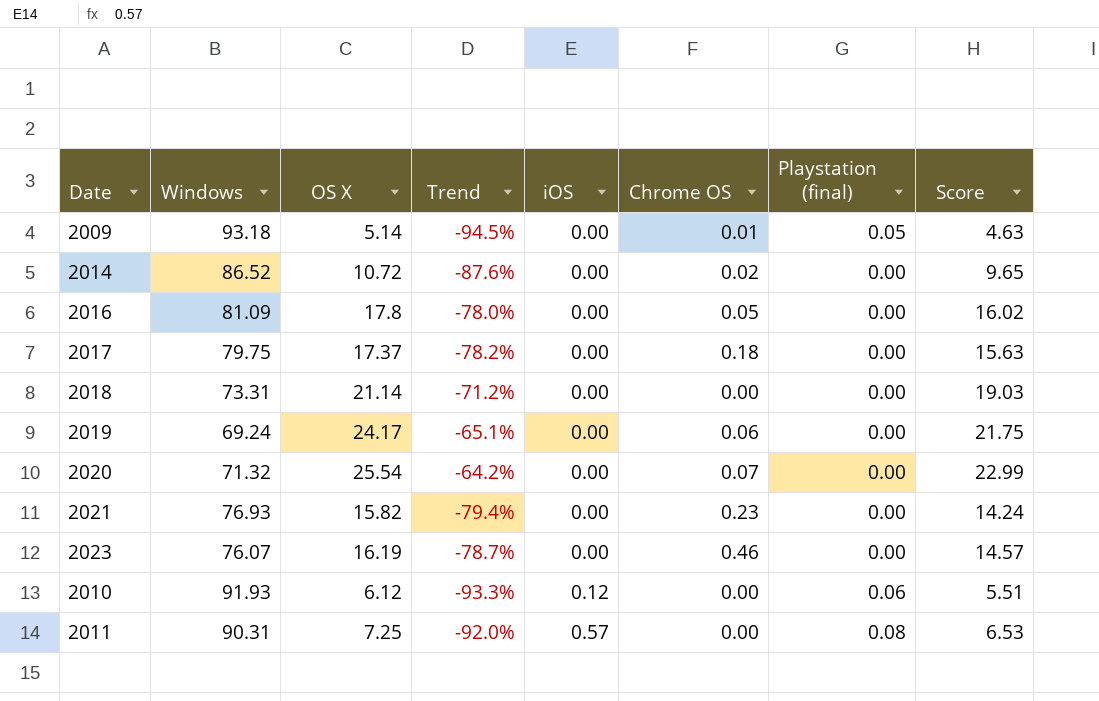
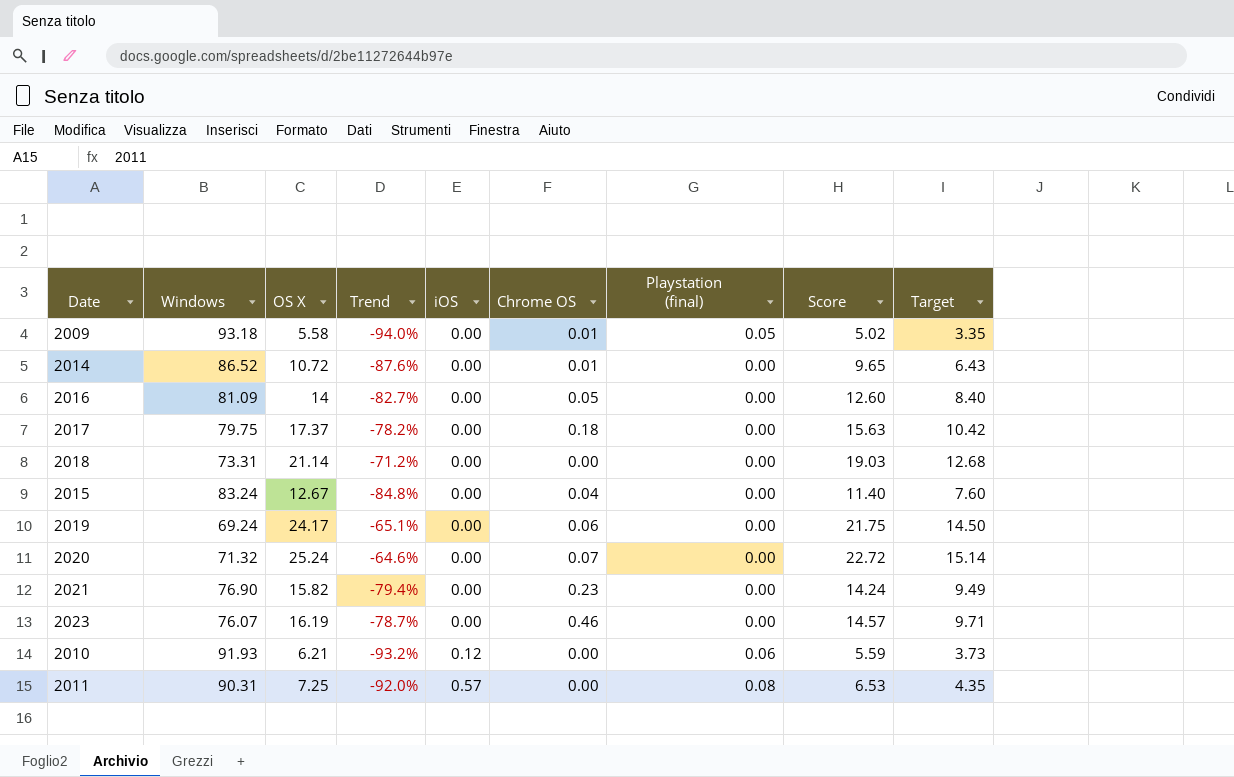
column Target | formula: none -> [OS X] * 0.6
2009 | OS X: 5.14 -> 5.58
2009 | Trend: -94.5% -> -94.0%
2009 | Score: 4.63 -> 5.02
2014 | Chrome OS: 0.02 -> 0.01
2016 | OS X: 17.8 -> 14
2016 | Trend: -78.0% -> -82.7%
2016 | Score: 16.02 -> 12.60
row 2015: none -> 83.24 | 12.67 | -84.8% | 0.00 | 0.04 | 0.00 | 11.40 | 7.60
2020 | OS X: 25.54 -> 25.24
2020 | Trend: -64.2% -> -64.6%
2020 | Score: 22.99 -> 22.72
2021 | Windows: 76.93 -> 76.90
2010 | OS X: 6.12 -> 6.21
2010 | Trend: -93.3% -> -93.2%
2010 | Score: 5.51 -> 5.59

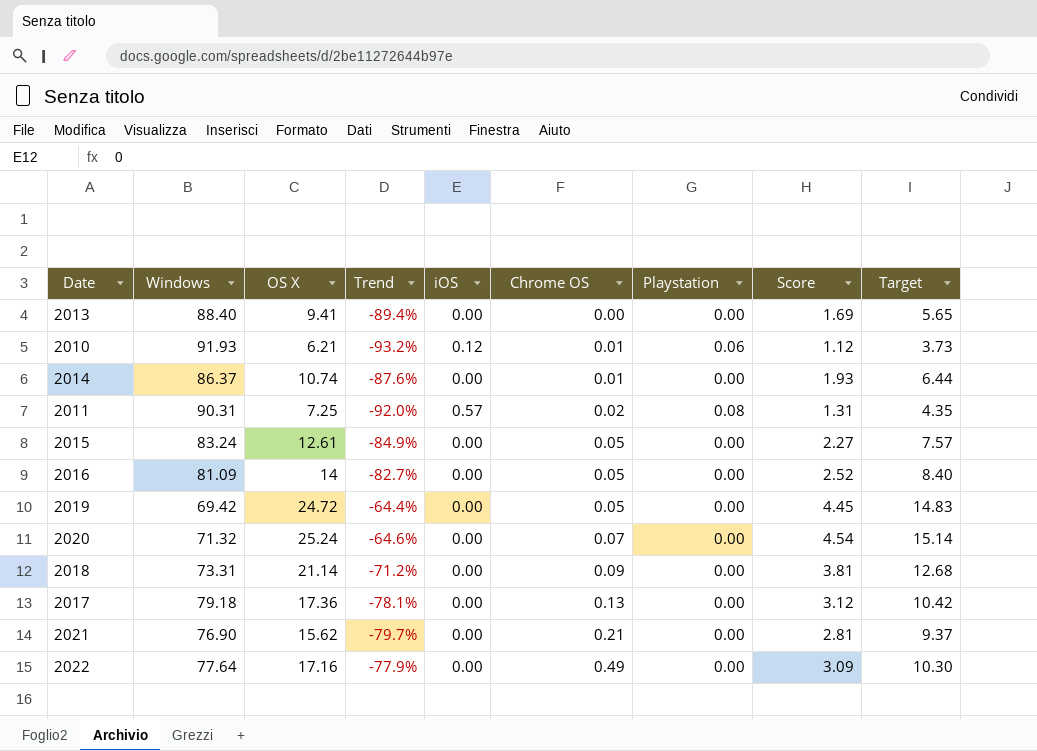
row order: iOS ascending -> Chrome OS ascending
column name: Playstation (final) -> Playstation
column Score | formula: [OS X] * 0.9 -> [OS X] * 0.18
row 2009: 93.18 | 5.58 | -94.0% | 0.00 | 0.01 | 0.05 | 5.02 | 3.35 -> none
row 2023: 76.07 | 16.19 | -78.7% | 0.00 | 0.46 | 0.00 | 14.57 | 9.71 -> none
row 2013: none -> 88.40 | 9.41 | -89.4% | 0.00 | 0.00 | 0.00 | 1.69 | 5.65
2010 | Chrome OS: 0.00 -> 0.01
2014 | Windows: 86.52 -> 86.37
2014 | OS X: 10.72 -> 10.74
2014 | Target: 6.43 -> 6.44
2011 | Chrome OS: 0.00 -> 0.02
2015 | OS X: 12.67 -> 12.61
2015 | Trend: -84.8% -> -84.9%
2015 | Chrome OS: 0.04 -> 0.05
2015 | Target: 7.60 -> 7.57
2019 | Windows: 69.24 -> 69.42
2019 | OS X: 24.17 -> 24.72
2019 | Trend: -65.1% -> -64.4%
2019 | Chrome OS: 0.06 -> 0.05
2019 | Target: 14.50 -> 14.83
2018 | Chrome OS: 0.00 -> 0.09
2017 | Windows: 79.75 -> 79.18
2017 | OS X: 17.37 -> 17.36
2017 | Trend: -78.2% -> -78.1%
2017 | Chrome OS: 0.18 -> 0.13
2021 | OS X: 15.82 -> 15.62
2021 | Trend: -79.4% -> -79.7%
2021 | Chrome OS: 0.23 -> 0.21
2021 | Target: 9.49 -> 9.37
row 2022: none -> 77.64 | 17.16 | -77.9% | 0.00 | 0.49 | 0.00 | 3.09 | 10.30

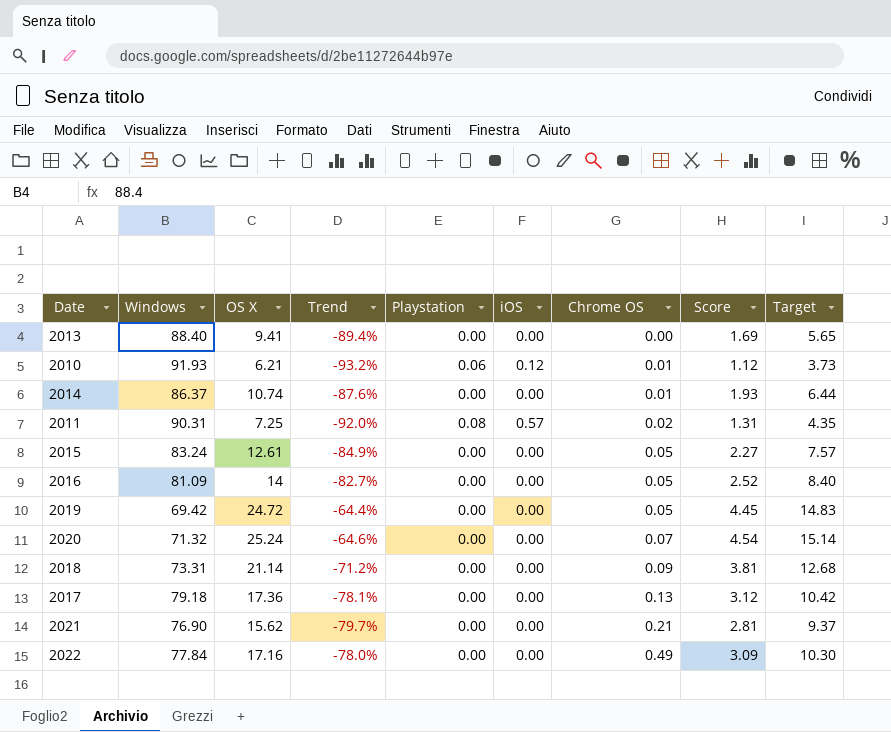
column Playstation | position: 7 -> 5
2022 | Windows: 77.64 -> 77.84
2022 | Trend: -77.9% -> -78.0%

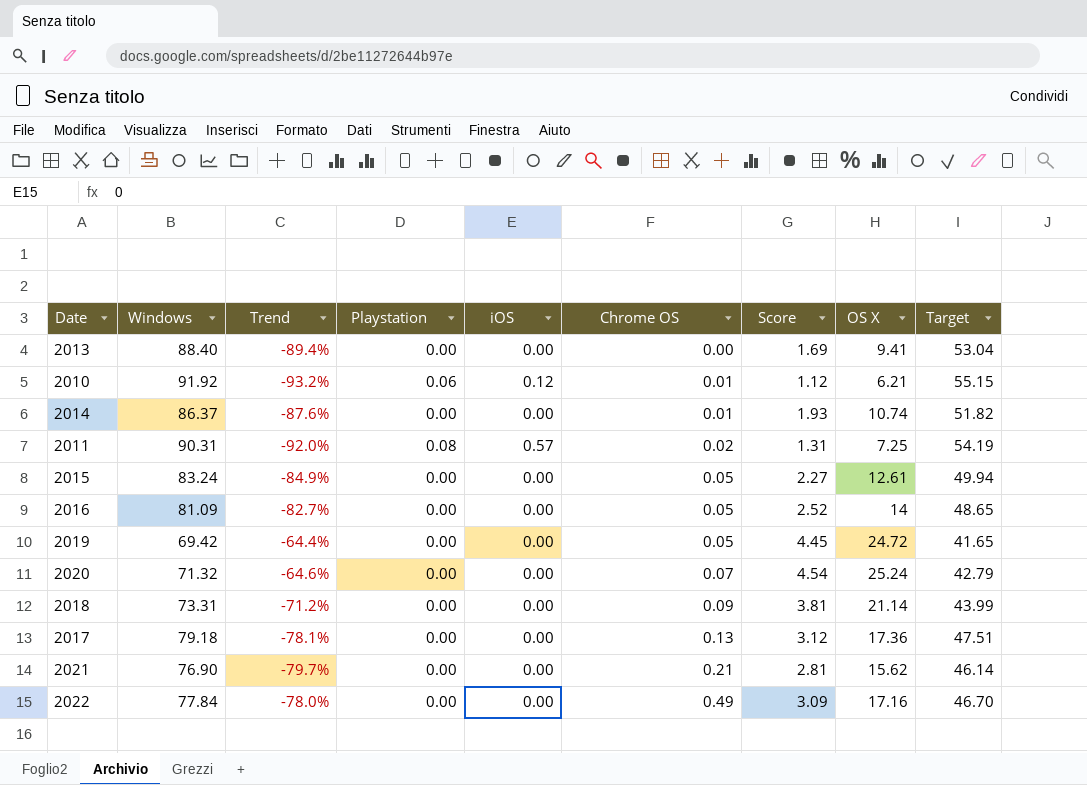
column OS X | position: 3 -> 8
column Target | formula: [OS X] * 0.6 -> [Windows] * 0.6
2010 | Windows: 91.93 -> 91.92

